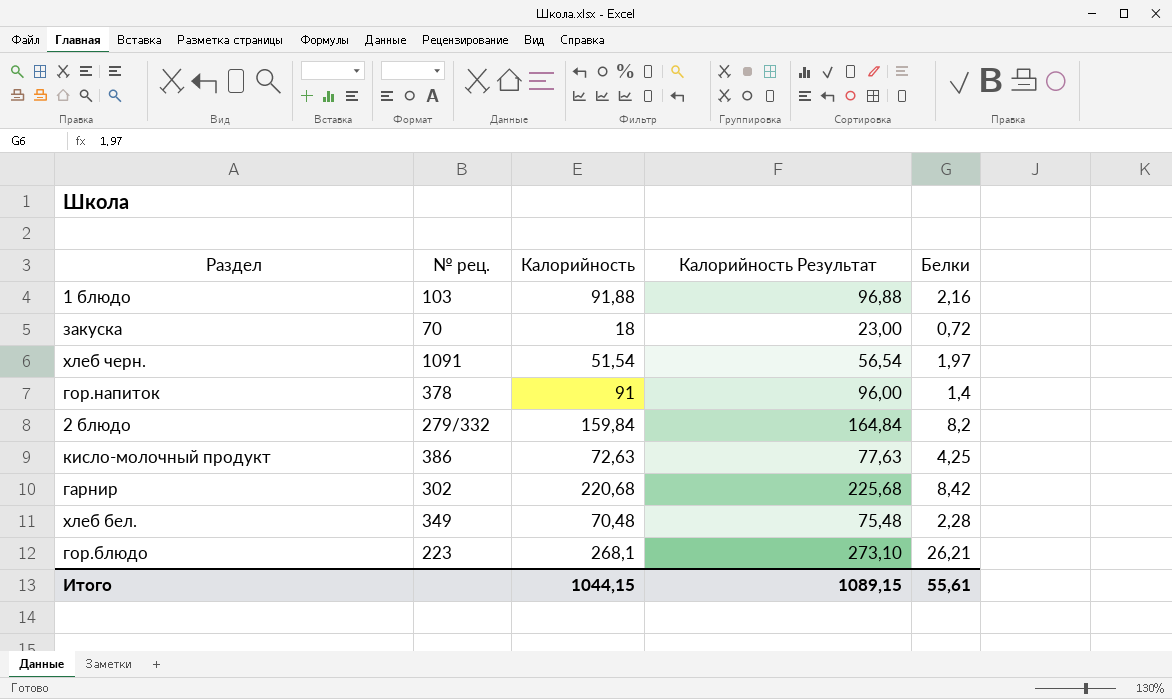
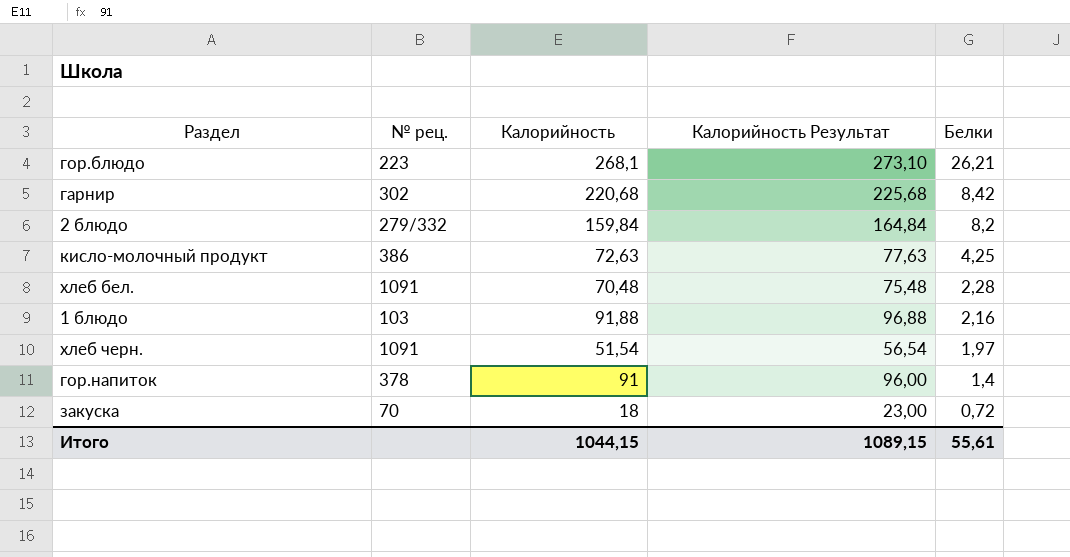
row order: none -> Белки descending
хлеб бел. | № рец.: 349 -> 1091

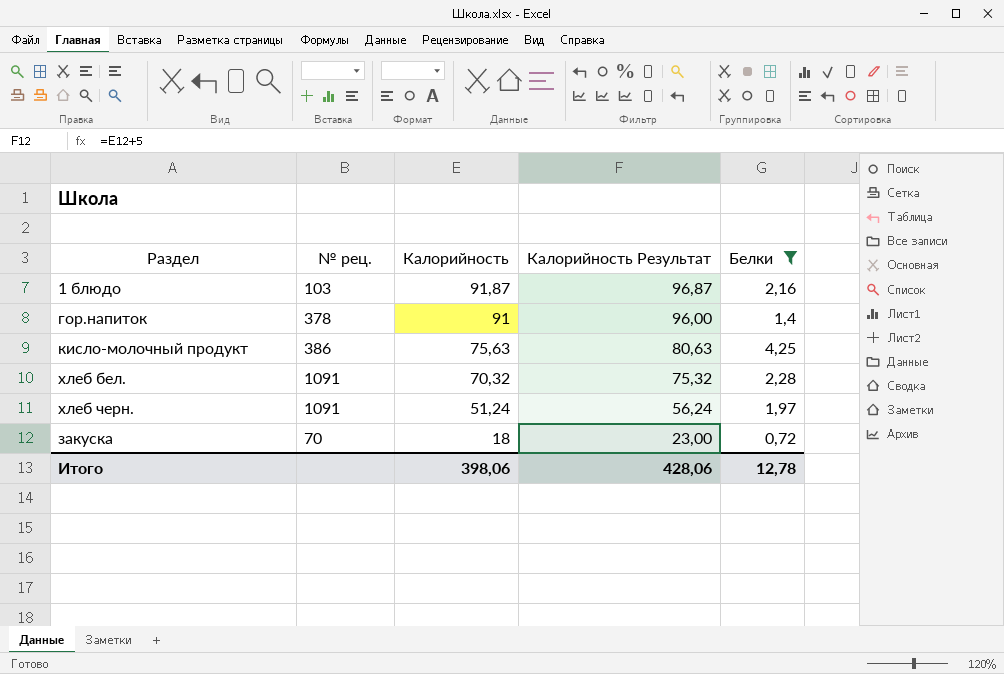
filter: none -> Белки <= 4,25
row order: Белки descending -> Калорийность descending
1 блюдо | Калорийность: 91,88 -> 91,87
1 блюдо | Калорийность Результат: 96,88 -> 96,87
кисло-молочный продукт | Калорийность: 72,63 -> 75,63
кисло-молочный продукт | Калорийность Результат: 77,63 -> 80,63
хлеб бел. | Калорийность: 70,48 -> 70,32
хлеб бел. | Калорийность Результат: 75,48 -> 75,32
хлеб черн. | Калорийность: 51,54 -> 51,24
хлеб черн. | Калорийность Результат: 56,54 -> 56,24
Итого | Калорийность: 1044,15 -> 398,06
Итого | Калорийность Результат: 1089,15 -> 428,06
Итого | Белки: 55,61 -> 12,78

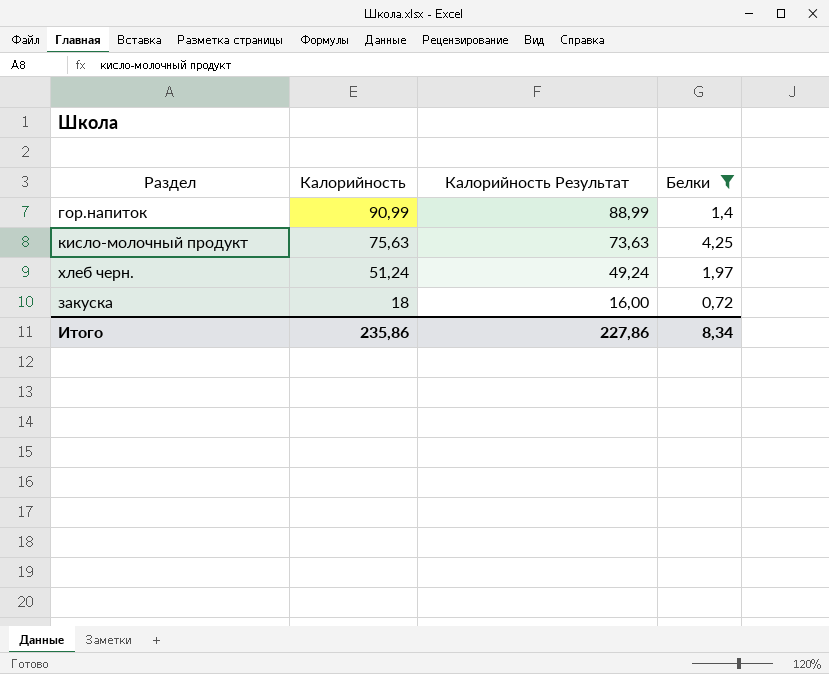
column № рец. | position: 2 -> none
column Калорийность Результат | formula: [Калорийность] + 5 -> [Калорийность] - 2
row 1 блюдо: 103 | 91,87 | 96,87 | 2,16 -> none
row хлеб бел.: 1091 | 70,32 | 75,32 | 2,28 -> none
гор.напиток | Калорийность: 91 -> 90,99
Итого | Калорийность: 398,06 -> 235,86
Итого | Калорийность Результат: 428,06 -> 227,86
Итого | Белки: 12,78 -> 8,34

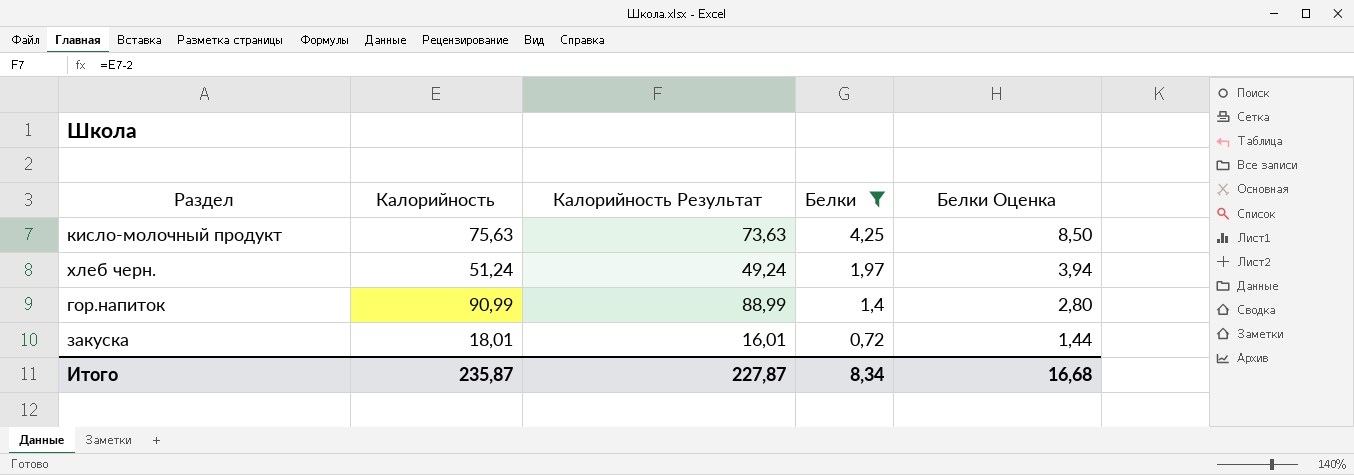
row order: Калорийность descending -> Белки descending
column Белки Оценка | formula: none -> [Белки] * 2
закуска | Калорийность: 18 -> 18,01
закуска | Калорийность Результат: 16,00 -> 16,01
Итого | Калорийность: 235,86 -> 235,87
Итого | Калорийность Результат: 227,86 -> 227,87

